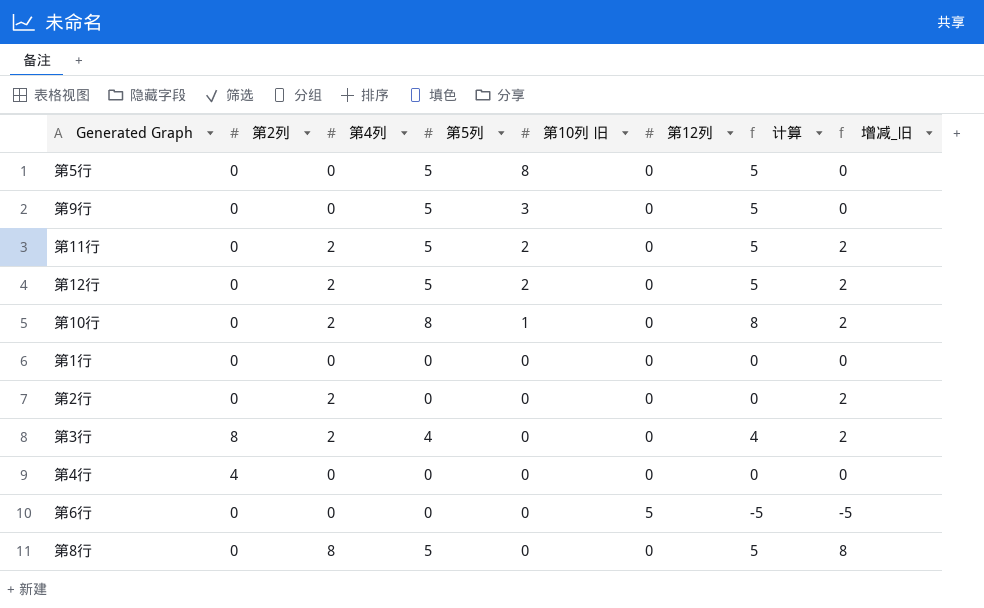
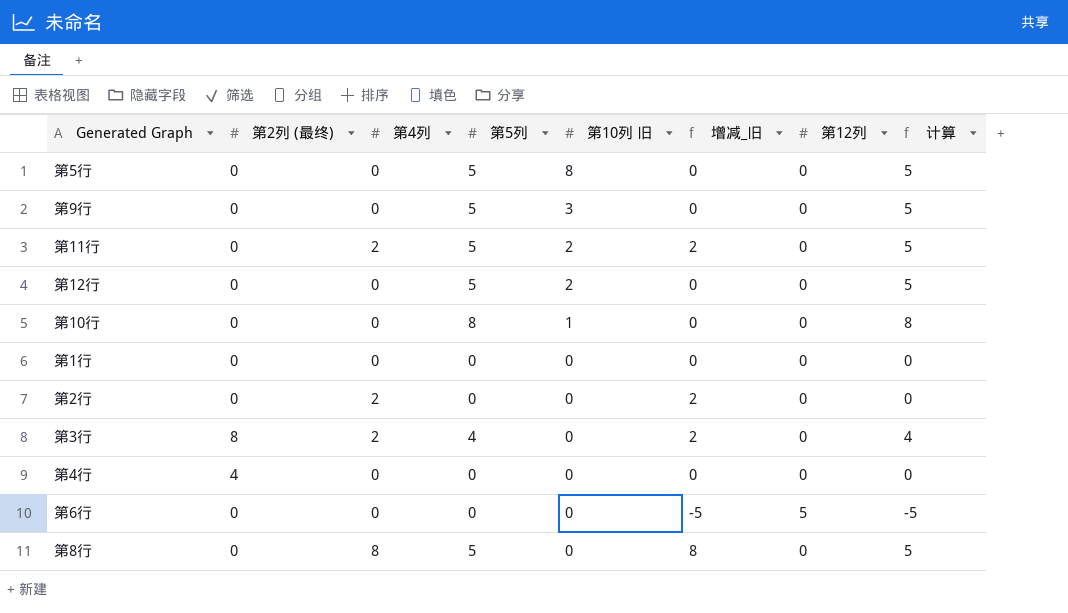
column name: 第2列 -> 第2列 (最终)
column 增减_旧 | position: 8 -> 6
第12行 | 第4列: 2 -> 0
第12行 | 增减_旧: 2 -> 0
第10行 | 第4列: 2 -> 0
第10行 | 增减_旧: 2 -> 0

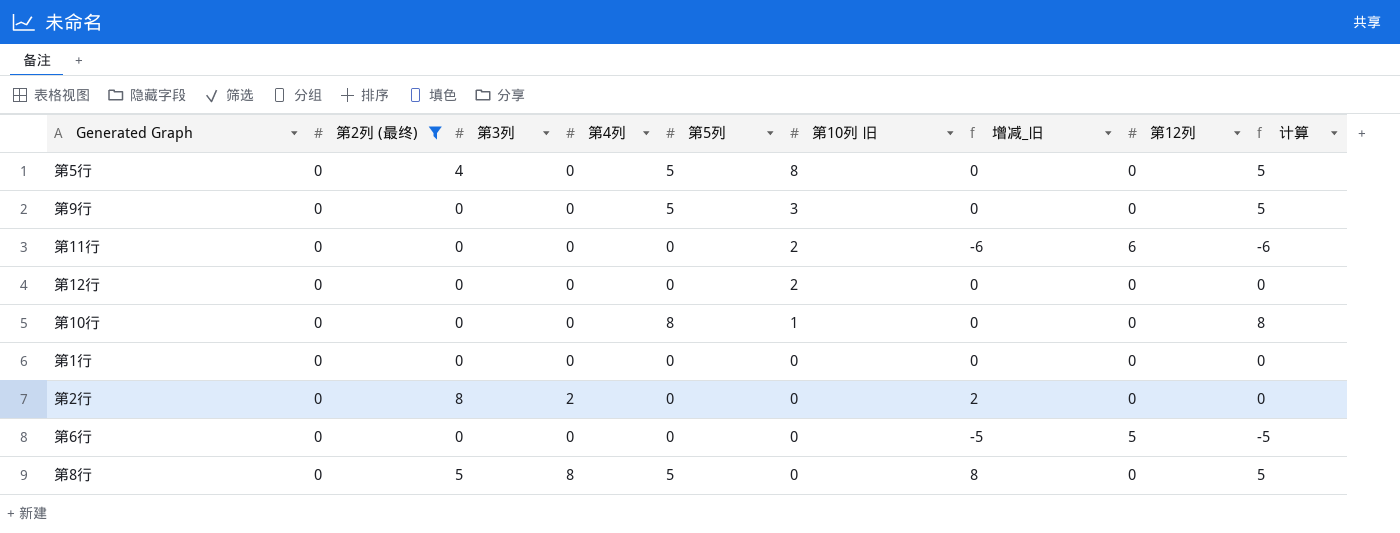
filter: none -> 第2列 (最终) = 0
column 第3列 | position: none -> 3
第11行 | 第4列: 2 -> 0
第11行 | 第5列: 5 -> 0
第11行 | 增减_旧: 2 -> -6
第11行 | 第12列: 0 -> 6
第11行 | 计算: 5 -> -6
第12行 | 第5列: 5 -> 0
第12行 | 计算: 5 -> 0

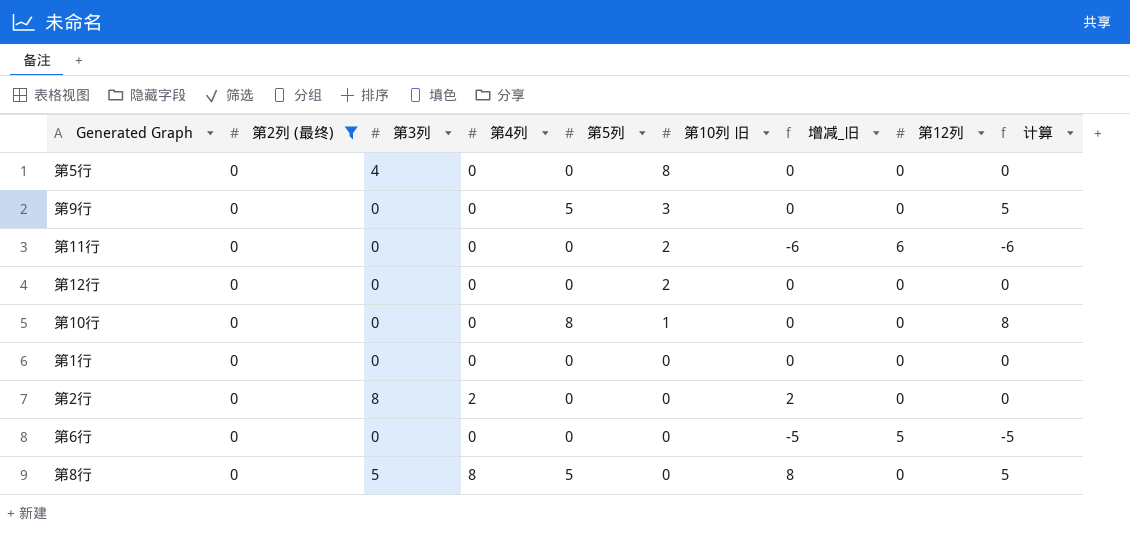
第5行 | 第5列: 5 -> 0
第5行 | 计算: 5 -> 0

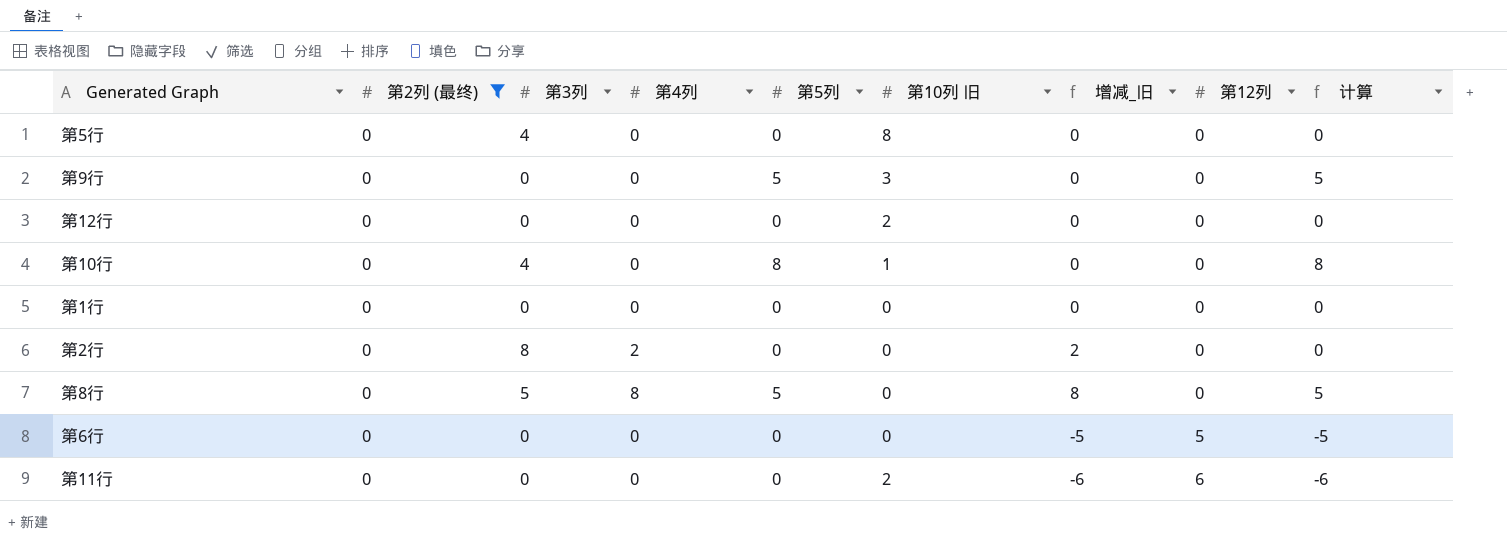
row order: 第10列 旧 descending -> 第12列 ascending
第10行 | 第3列: 0 -> 4

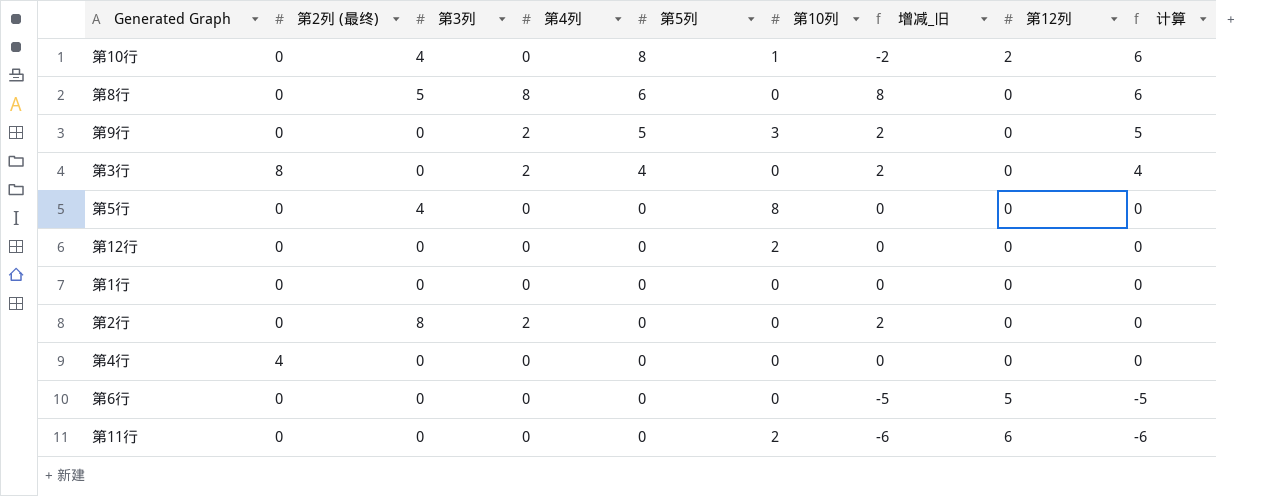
filter: 第2列 (最终) = 0 -> none
row order: 第12列 ascending -> 第5列 descending
column name: 第10列 旧 -> 第10列
第10行 | 增减_旧: 0 -> -2
第10行 | 第12列: 0 -> 2
第10行 | 计算: 8 -> 6
第8行 | 第5列: 5 -> 6
第8行 | 计算: 5 -> 6
第9行 | 第4列: 0 -> 2
第9行 | 增减_旧: 0 -> 2

